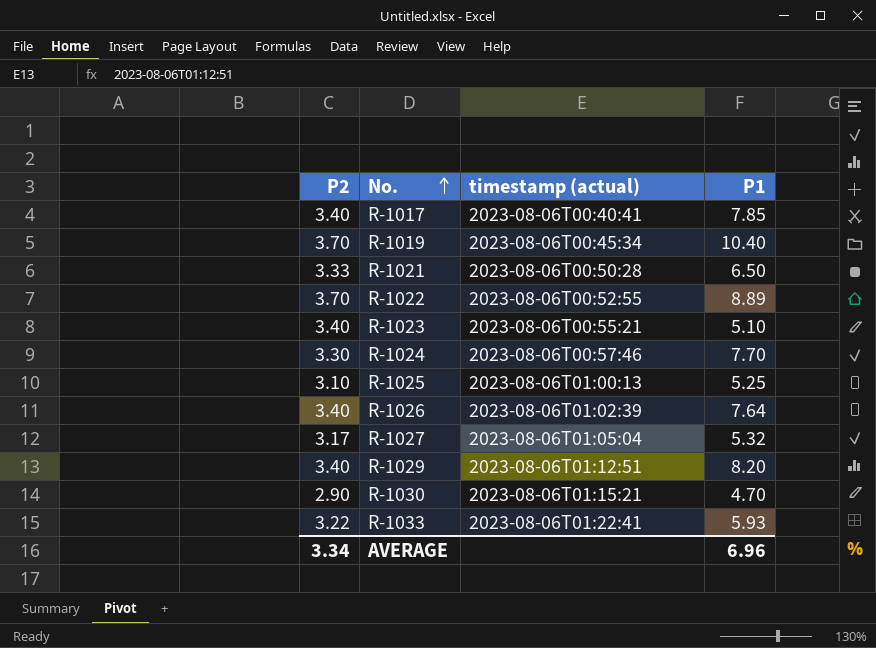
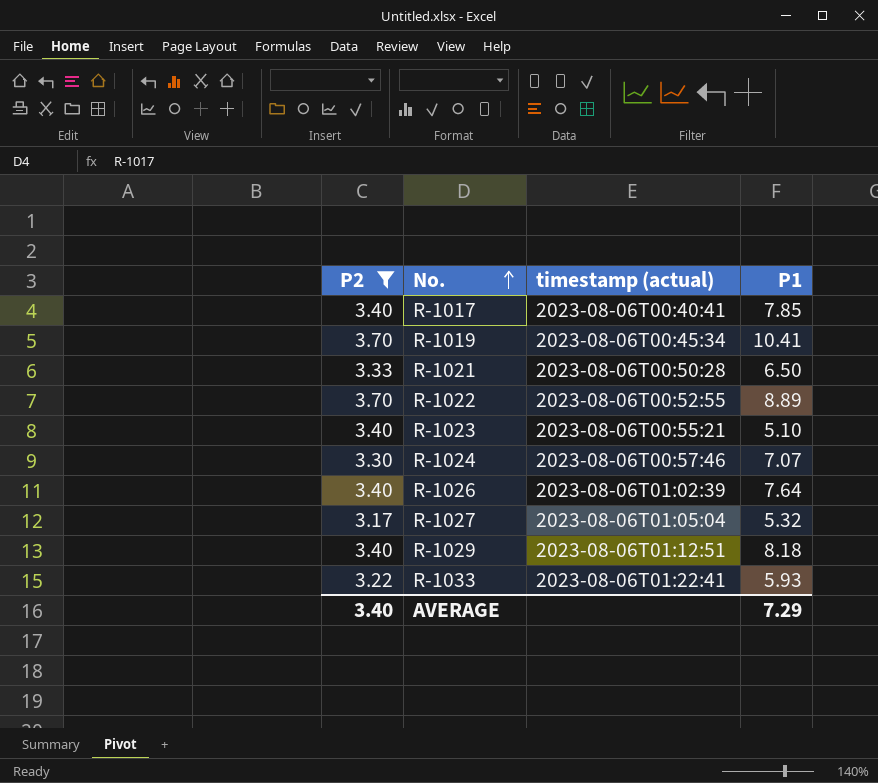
filter: none -> P2 >= 3.17
R-1019 | P1: 10.40 -> 10.41
R-1024 | P1: 7.70 -> 7.07
R-1029 | P1: 8.20 -> 8.18
AVERAGE | P2: 3.34 -> 3.40
AVERAGE | P1: 6.96 -> 7.29

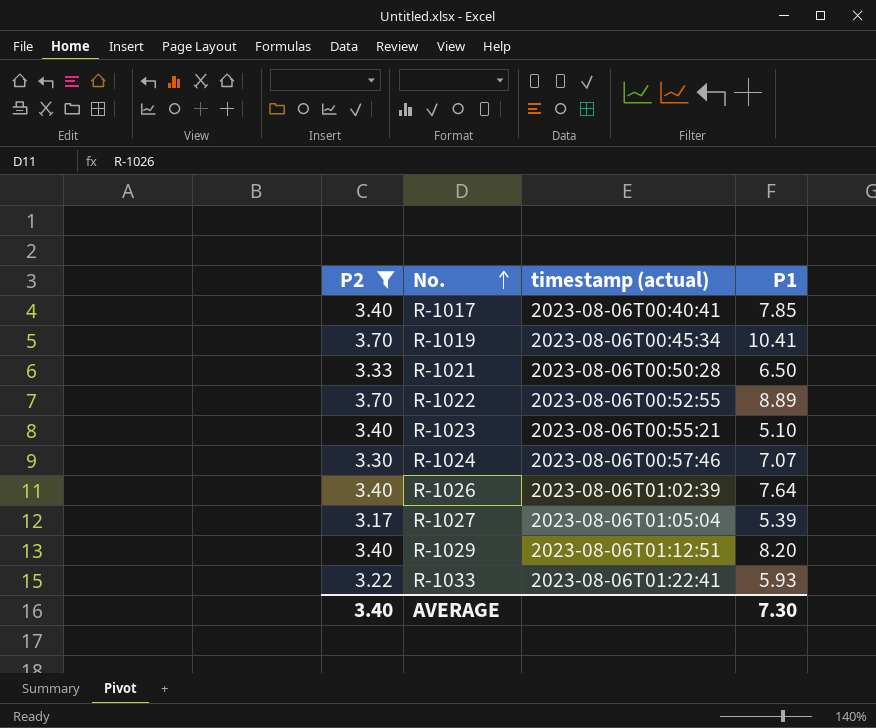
R-1027 | P1: 5.32 -> 5.39
R-1029 | P1: 8.18 -> 8.20
AVERAGE | P1: 7.29 -> 7.30

